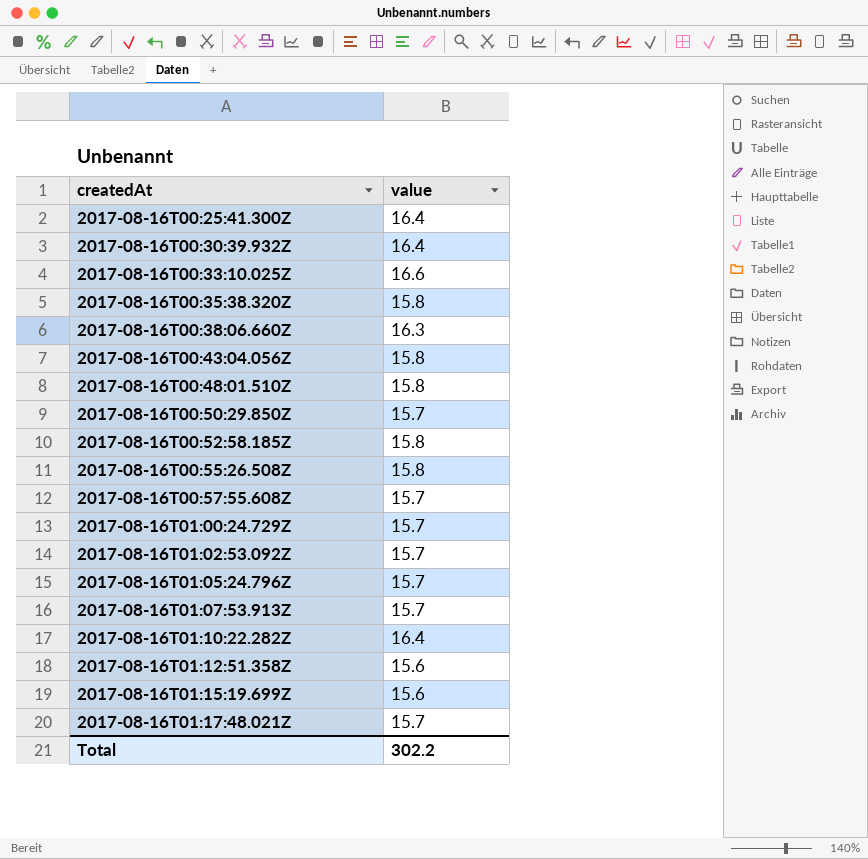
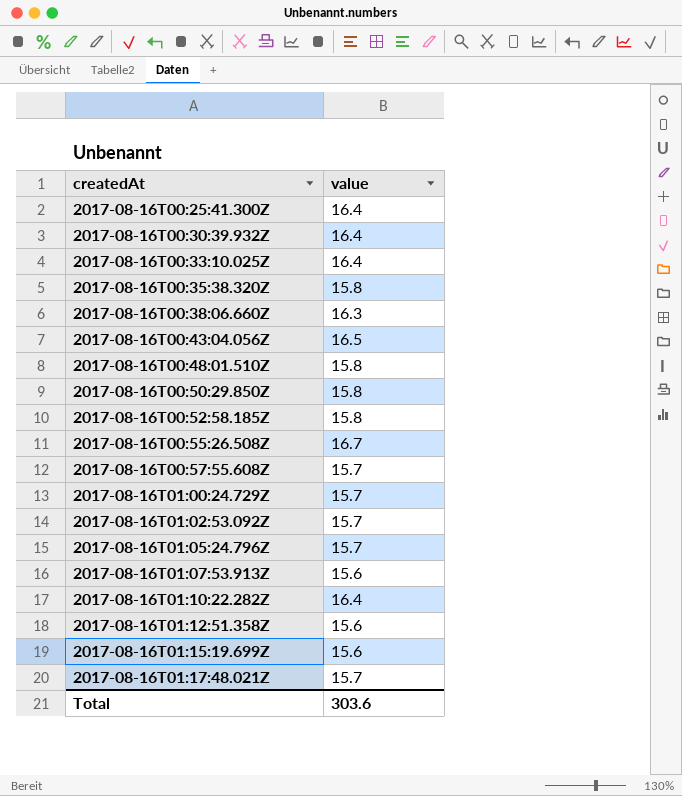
2017-08-16T00:33:10.025Z | value: 16.6 -> 16.4
2017-08-16T00:43:04.056Z | value: 15.8 -> 16.5
2017-08-16T00:50:29.850Z | value: 15.7 -> 15.8
2017-08-16T00:55:26.508Z | value: 15.8 -> 16.7
2017-08-16T01:07:53.913Z | value: 15.7 -> 15.6
Total | value: 302.2 -> 303.6

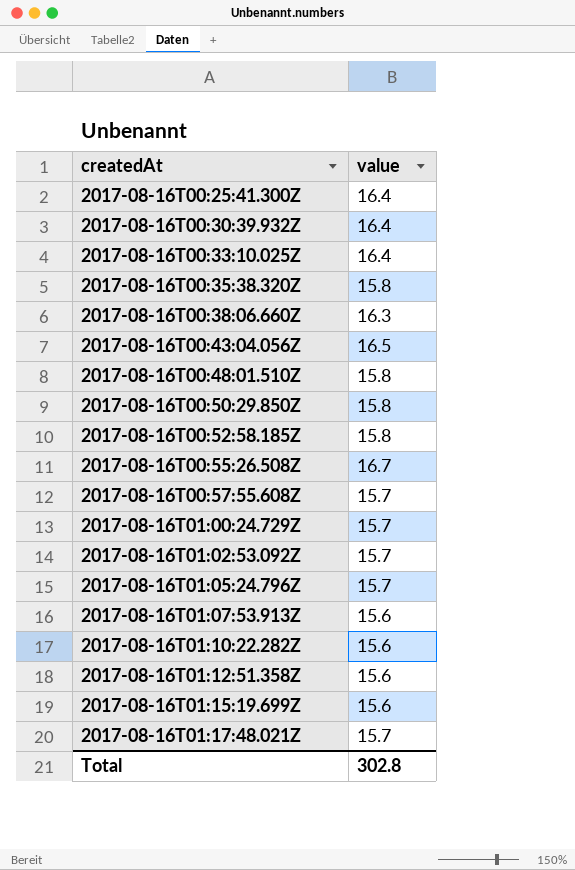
2017-08-16T01:10:22.282Z | value: 16.4 -> 15.6
Total | value: 303.6 -> 302.8

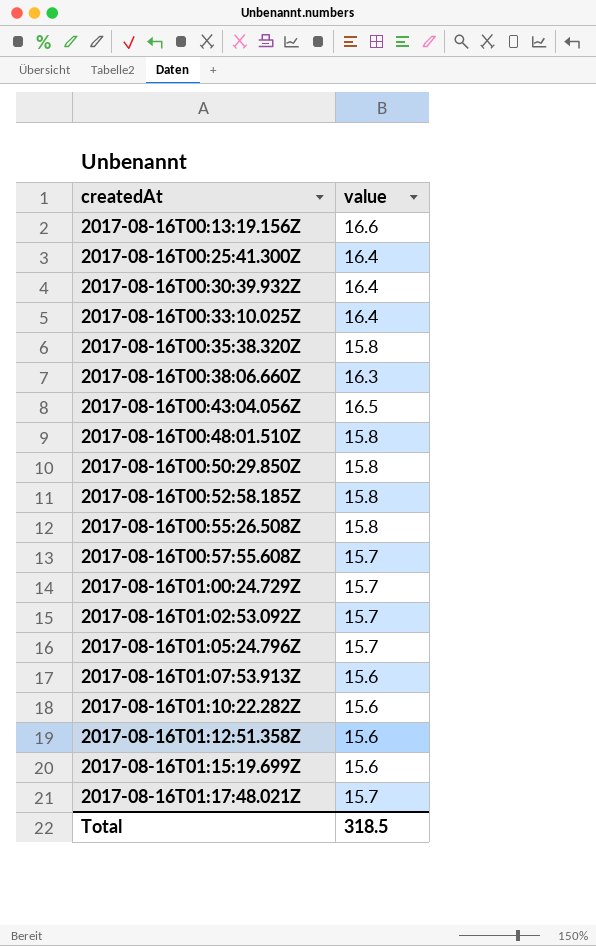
row 2017-08-16T00:13:19.156Z: none -> 16.6
2017-08-16T00:55:26.508Z | value: 16.7 -> 15.8
Total | value: 302.8 -> 318.5

